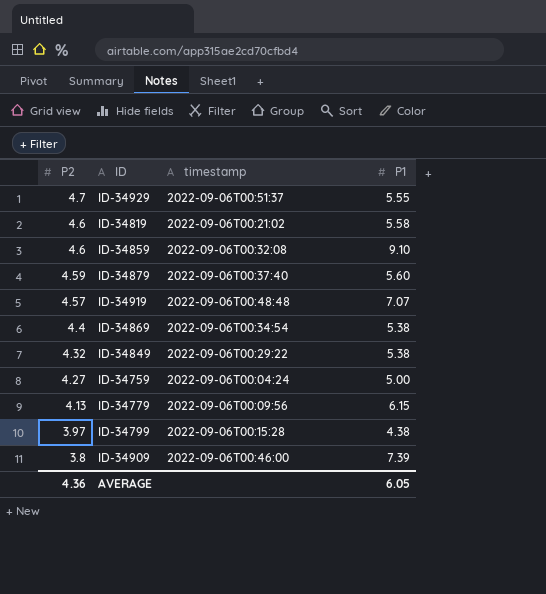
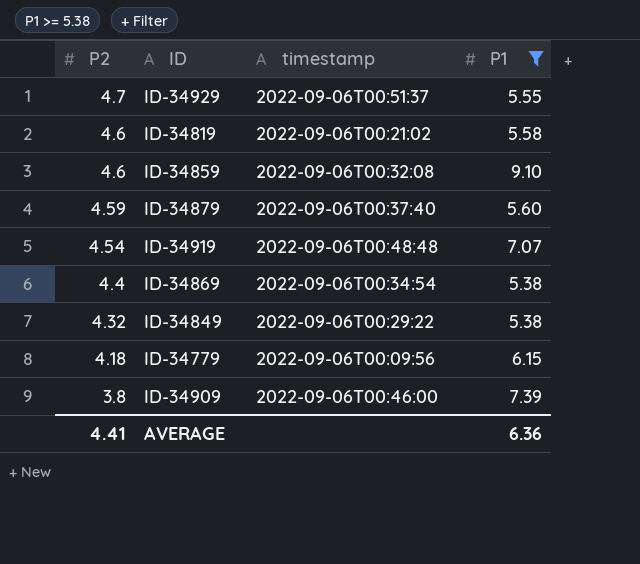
filter: none -> P1 >= 5.38
ID-34919 | P2: 4.57 -> 4.54
ID-34779 | P2: 4.13 -> 4.18
AVERAGE | P2: 4.36 -> 4.41
AVERAGE | P1: 6.05 -> 6.36

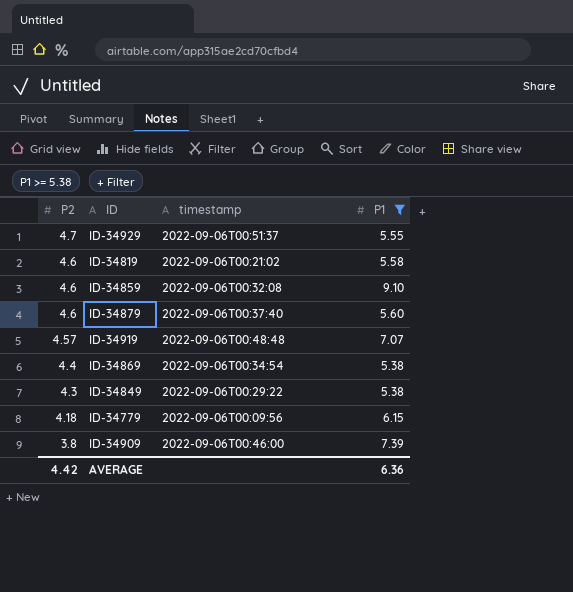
ID-34879 | P2: 4.59 -> 4.6
ID-34919 | P2: 4.54 -> 4.57
ID-34849 | P2: 4.32 -> 4.3
AVERAGE | P2: 4.41 -> 4.42

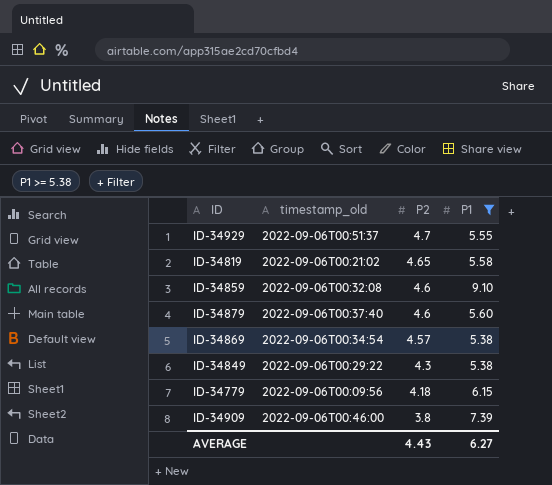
column name: timestamp -> timestamp_old
column P2 | position: 1 -> 3
row ID-34919: 4.57 | 2022-09-06T00:48:48 | 7.07 -> none
ID-34819 | P2: 4.6 -> 4.65
ID-34869 | P2: 4.4 -> 4.57
AVERAGE | P2: 4.42 -> 4.43
AVERAGE | P1: 6.36 -> 6.27

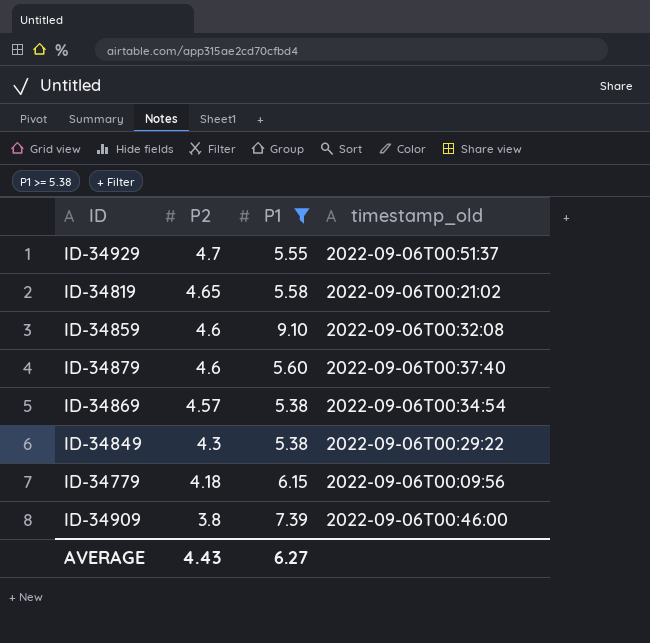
column timestamp_old | position: 2 -> 4

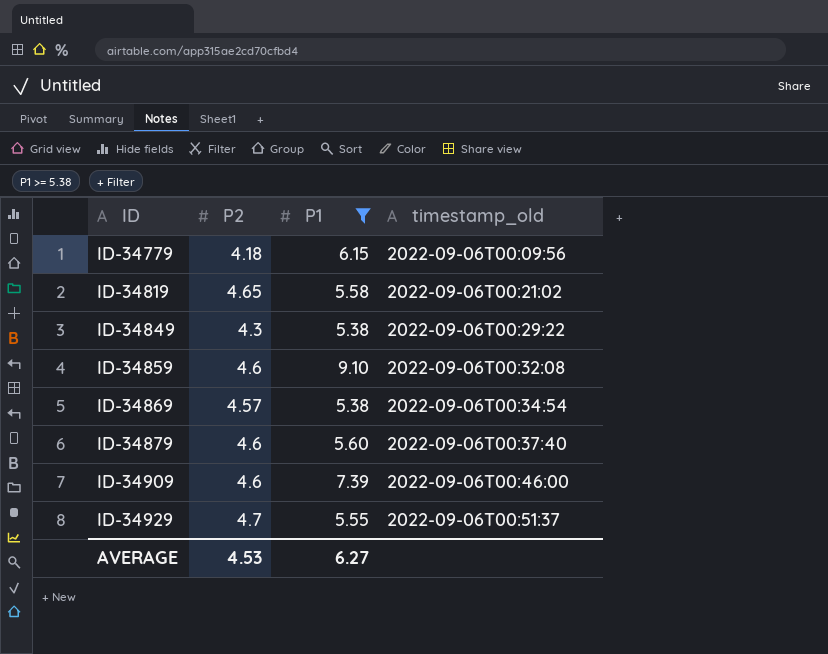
row order: P2 descending -> ID ascending
ID-34909 | P2: 3.8 -> 4.6
AVERAGE | P2: 4.43 -> 4.53

